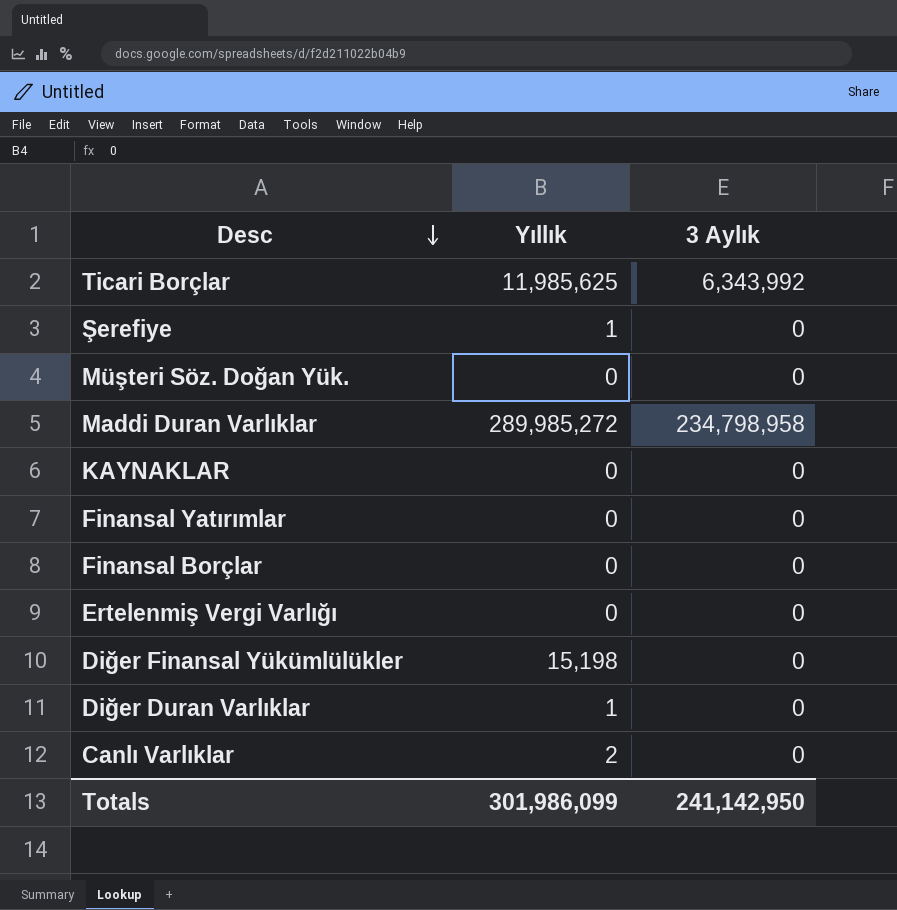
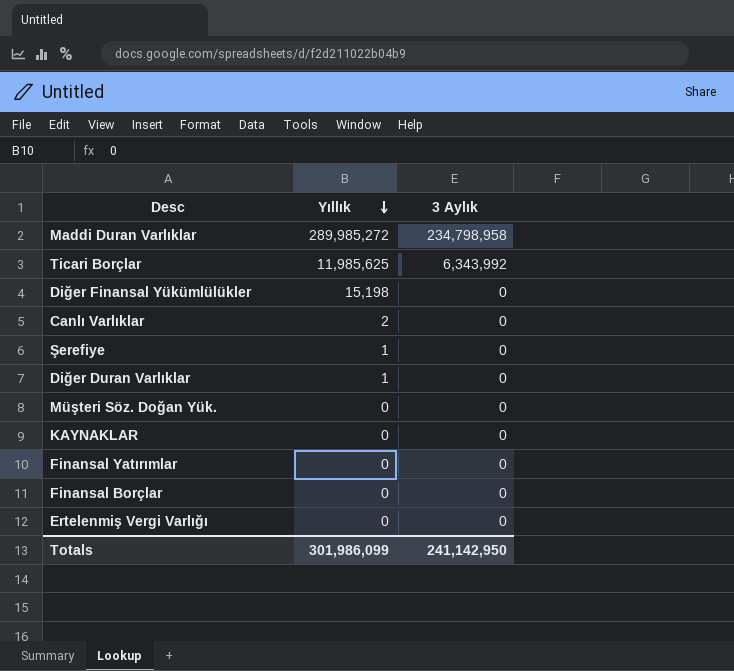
row order: Desc descending -> Yıllık descending

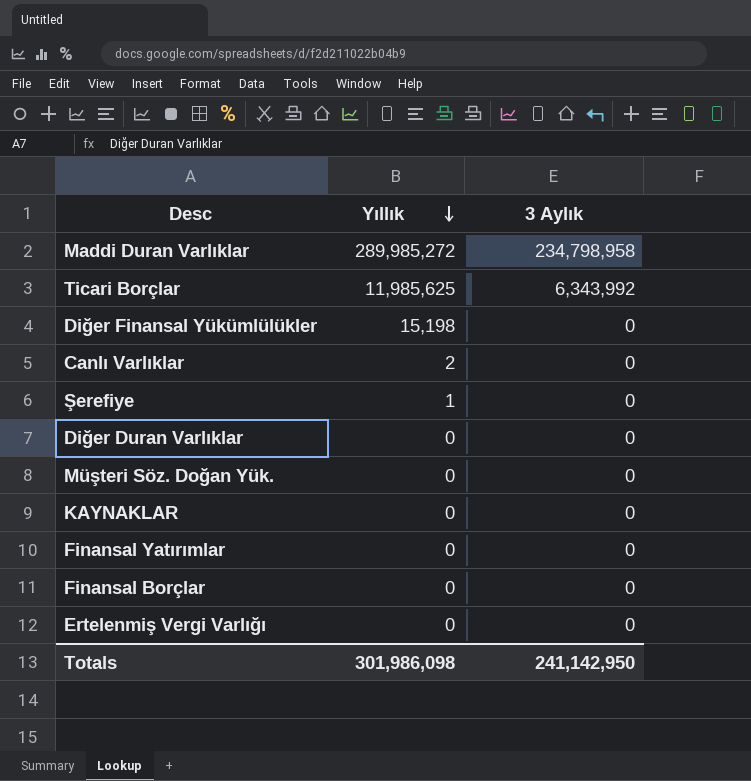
Diğer Duran Varlıklar | Yıllık: 1 -> 0
Totals | Yıllık: 301,986,099 -> 301,986,098

